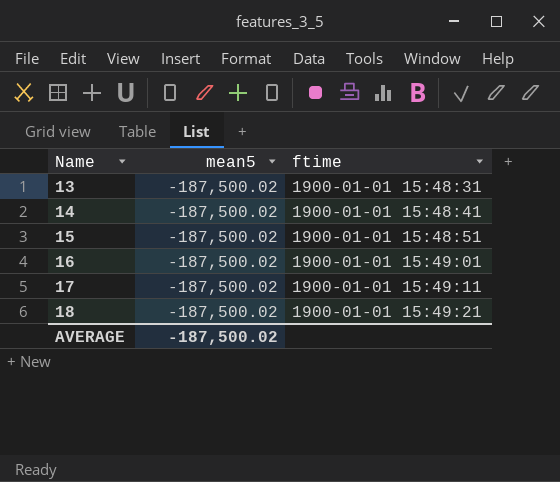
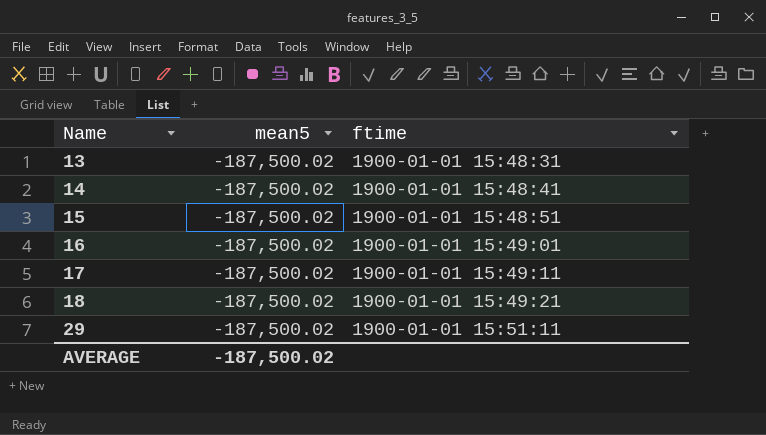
row 29: none -> -187,500.02 | 1900-01-01 15:51:11

